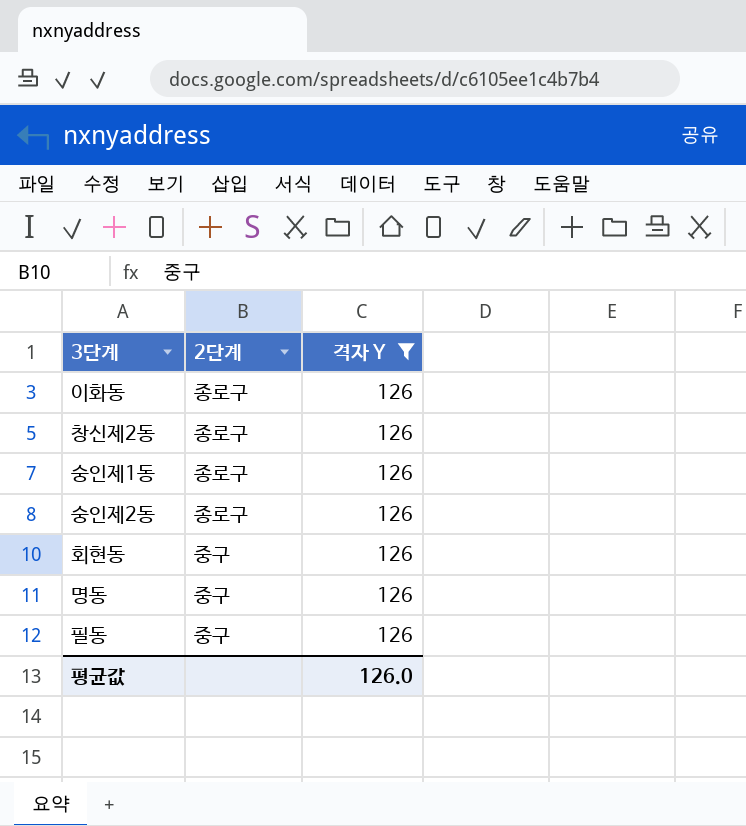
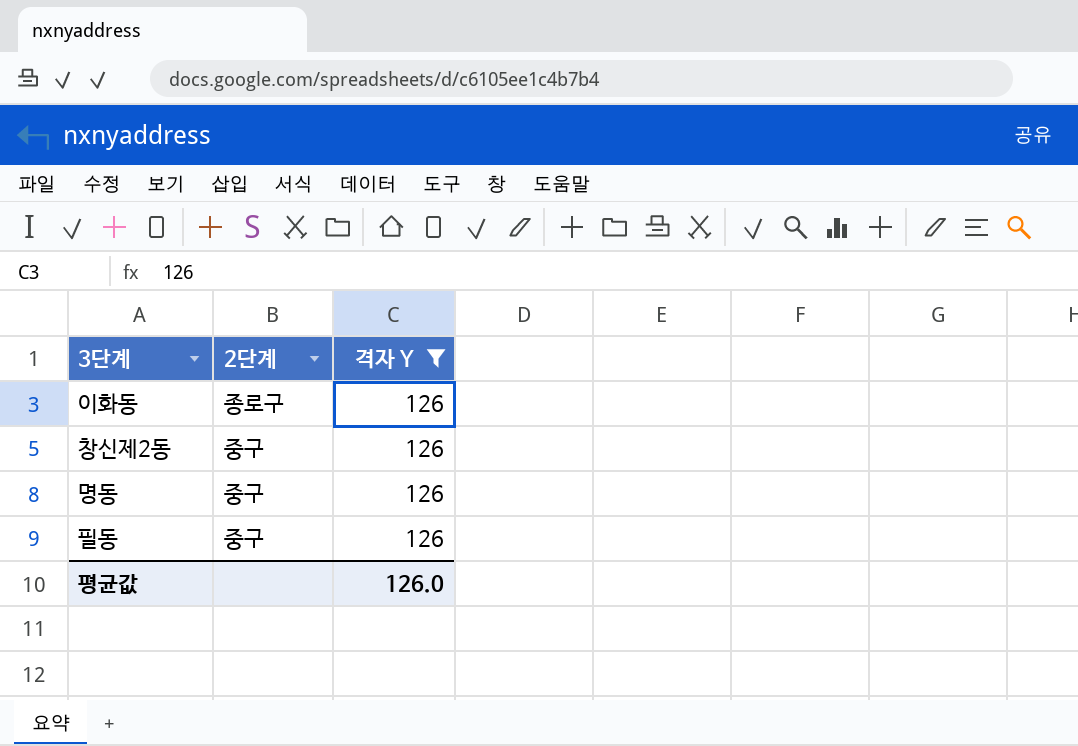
row 숭인제1동: 종로구 | 126 -> none
row 숭인제2동: 종로구 | 126 -> none
row 회현동: 중구 | 126 -> none
창신제2동 | 2단계: 종로구 -> 중구

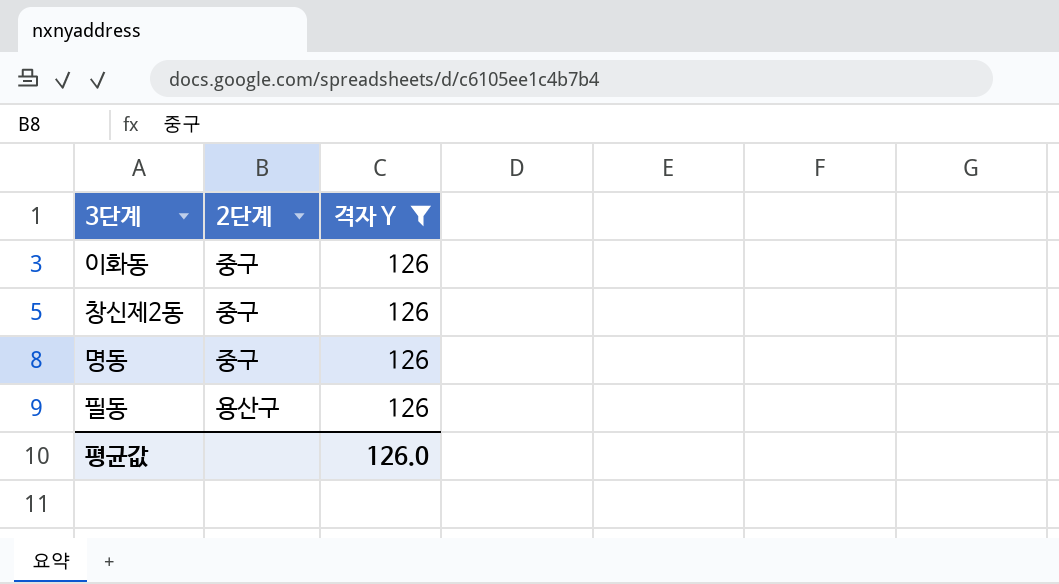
이화동 | 2단계: 종로구 -> 중구
필동 | 2단계: 중구 -> 용산구

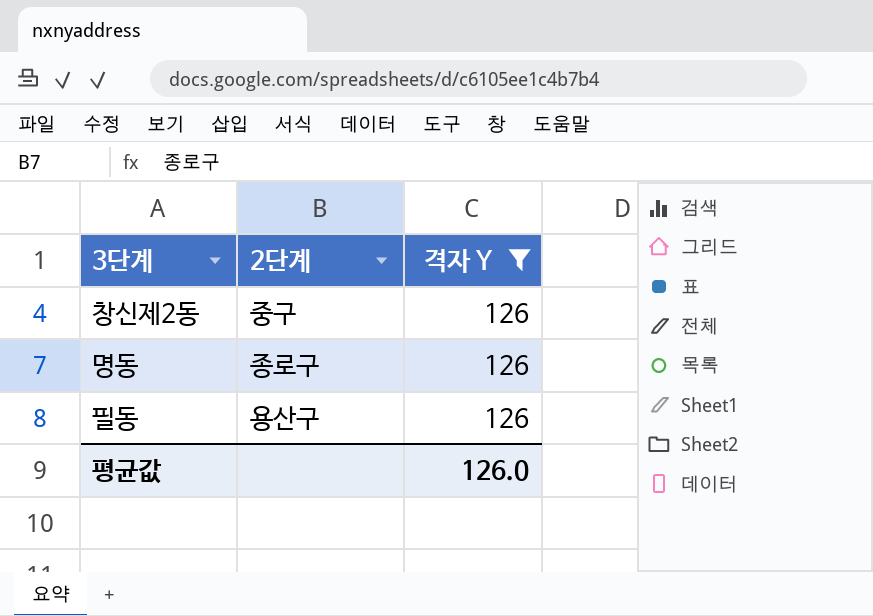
row 이화동: 중구 | 126 -> none
명동 | 2단계: 중구 -> 종로구

